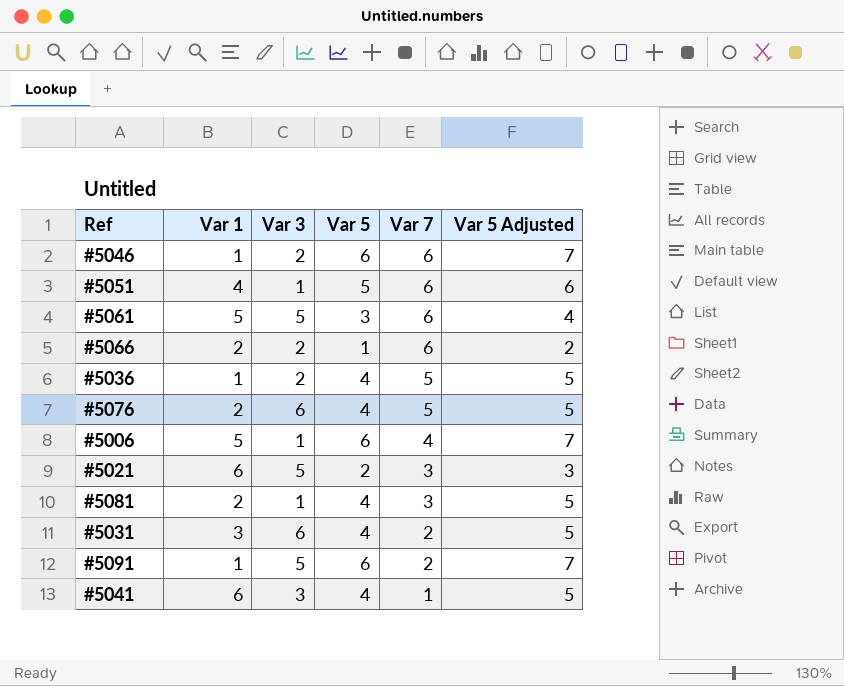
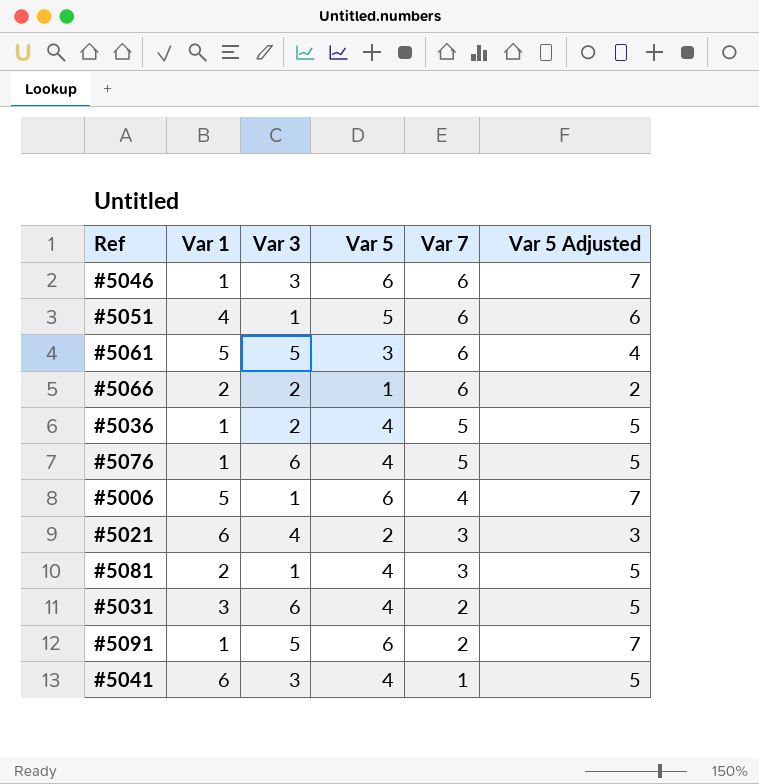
#5046 | Var 3: 2 -> 3
#5076 | Var 1: 2 -> 1
#5021 | Var 3: 5 -> 4

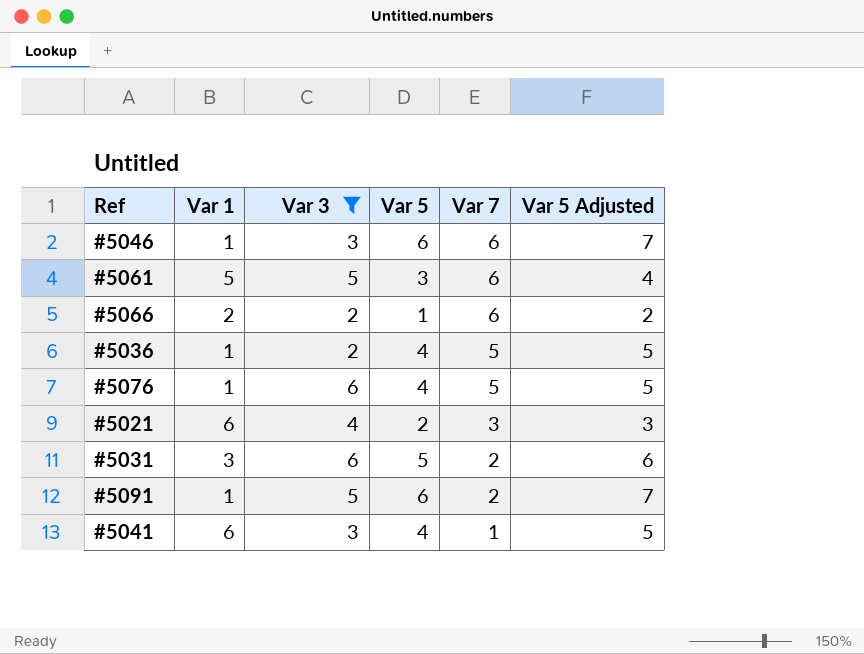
filter: none -> Var 3 != 1
#5031 | Var 5: 4 -> 5
#5031 | Var 5 Adjusted: 5 -> 6

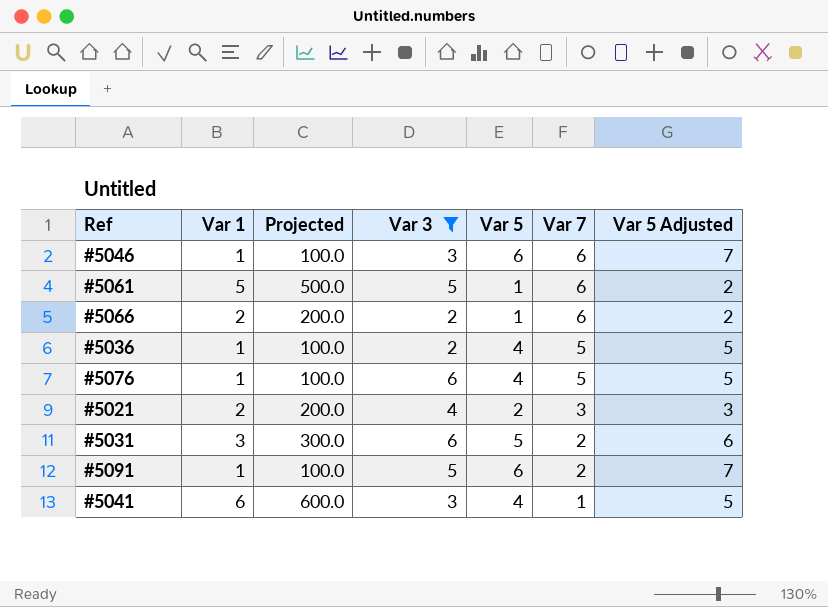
column Projected | formula: none -> [Var 1] * 100
#5061 | Var 5: 3 -> 1
#5061 | Var 5 Adjusted: 4 -> 2
#5021 | Var 1: 6 -> 2

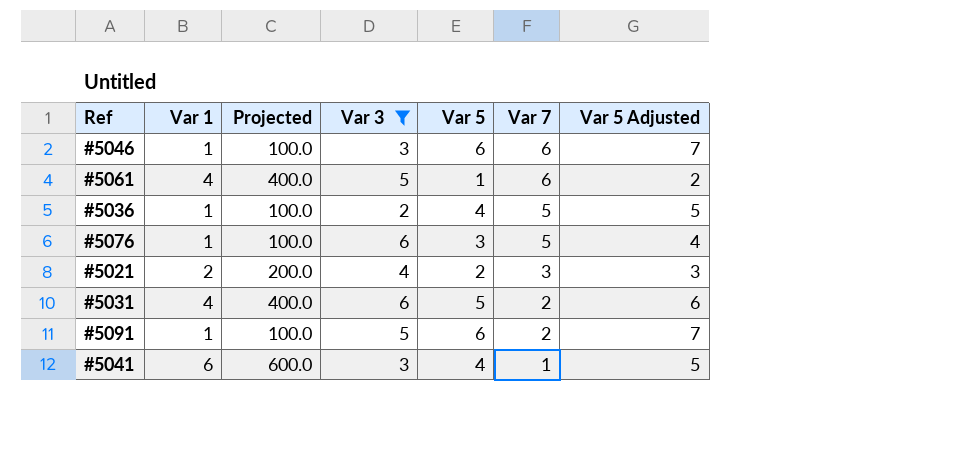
row #5066: 2 | 200.0 | 2 | 1 | 6 | 2 -> none
#5061 | Var 1: 5 -> 4
#5061 | Projected: 500.0 -> 400.0
#5076 | Var 5: 4 -> 3
#5076 | Var 5 Adjusted: 5 -> 4
#5031 | Var 1: 3 -> 4
#5031 | Projected: 300.0 -> 400.0

